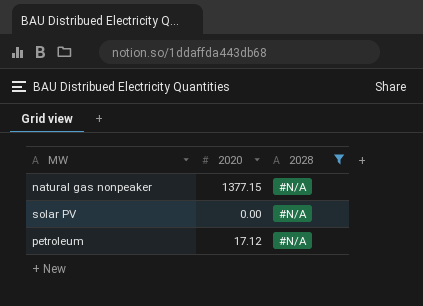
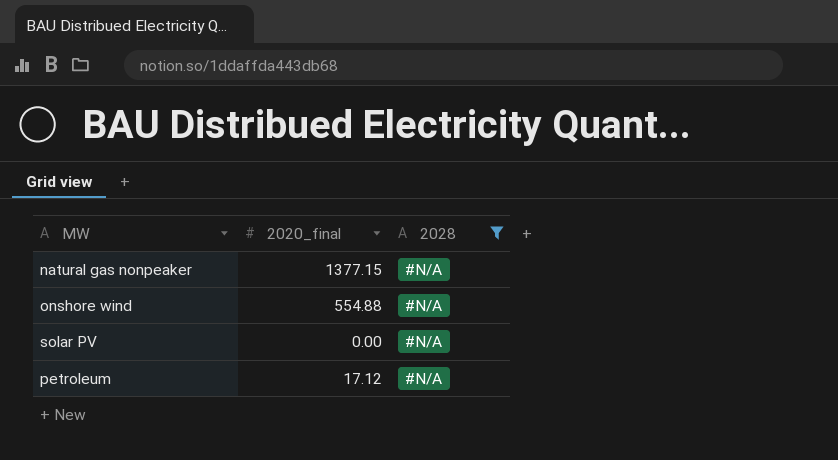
column name: 2020 -> 2020_final
row onshore wind: none -> 554.88 | #N/A

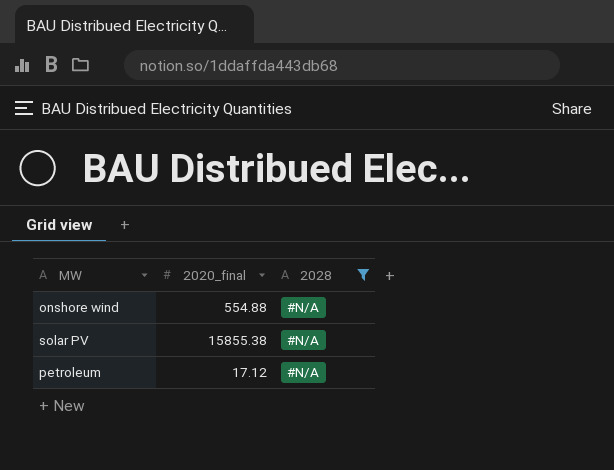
row natural gas nonpeaker: 1377.15 | #N/A -> none
solar PV | 2020_final: 0.00 -> 15855.38

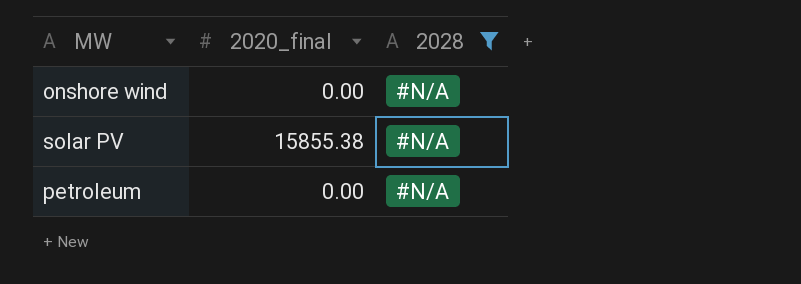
onshore wind | 2020_final: 554.88 -> 0.00
petroleum | 2020_final: 17.12 -> 0.00

